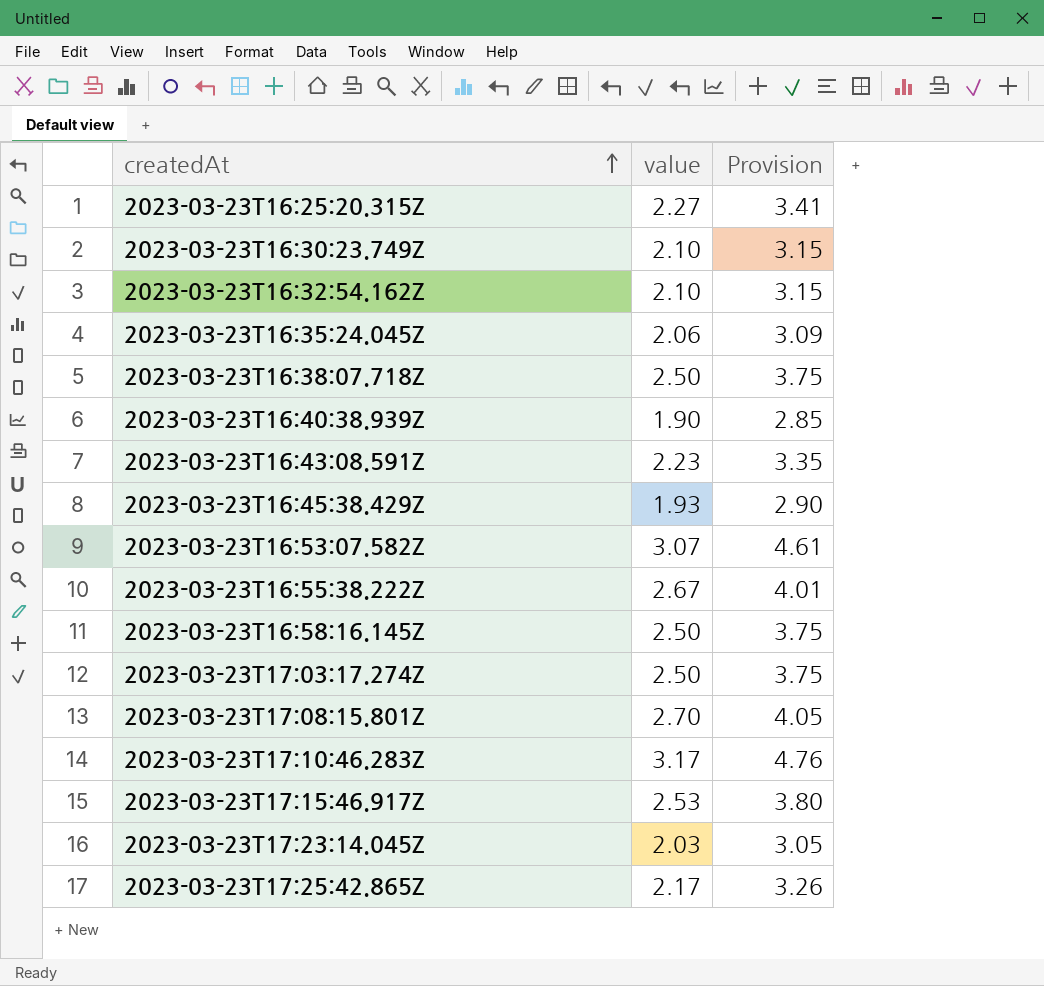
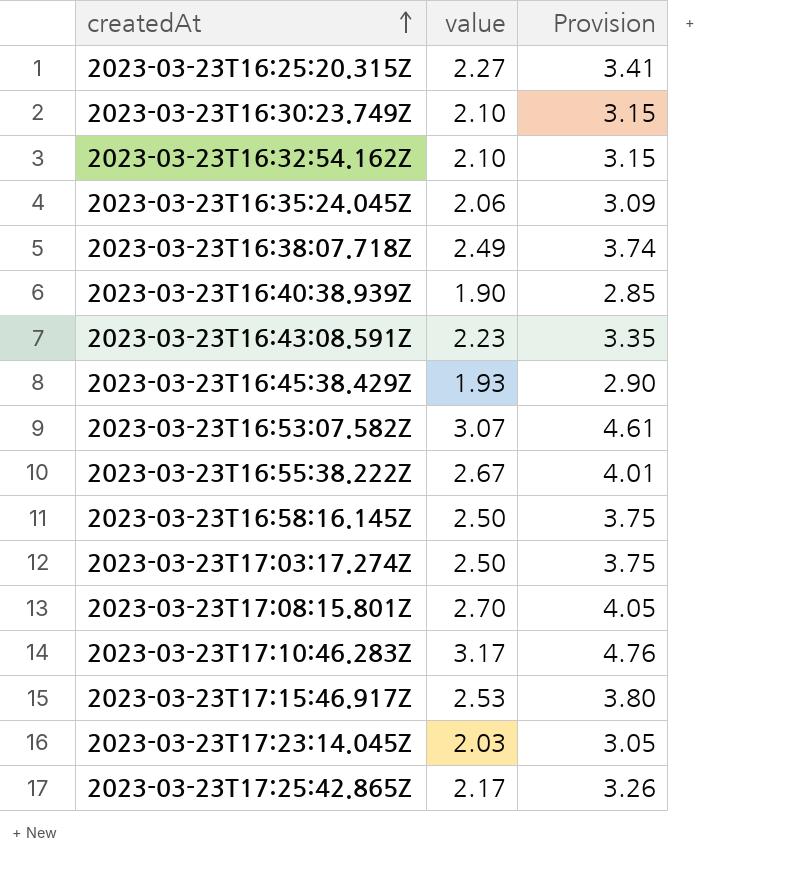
2023-03-23T16:38:07.718Z | value: 2.50 -> 2.49
2023-03-23T16:38:07.718Z | Provision: 3.75 -> 3.74

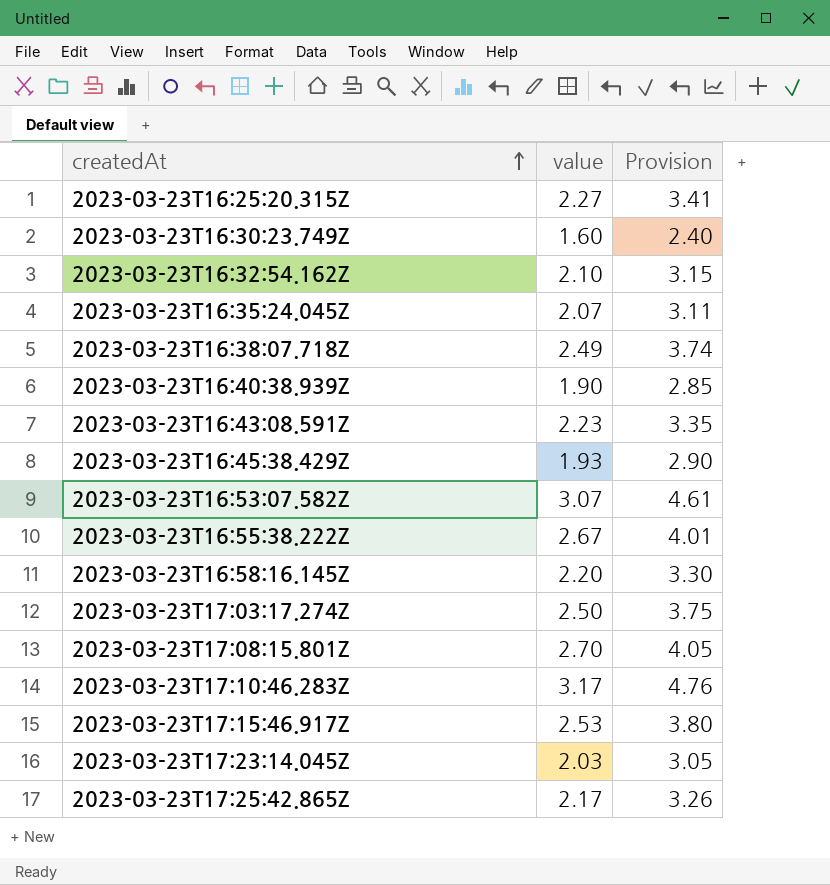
2023-03-23T16:30:23.749Z | value: 2.10 -> 1.60
2023-03-23T16:30:23.749Z | Provision: 3.15 -> 2.40
2023-03-23T16:35:24.045Z | value: 2.06 -> 2.07
2023-03-23T16:35:24.045Z | Provision: 3.09 -> 3.11
2023-03-23T16:58:16.145Z | value: 2.50 -> 2.20
2023-03-23T16:58:16.145Z | Provision: 3.75 -> 3.30

